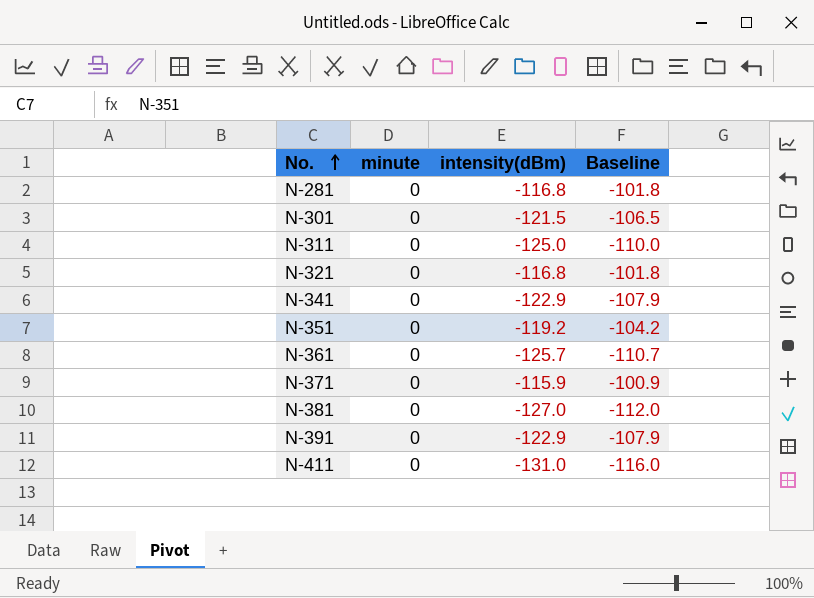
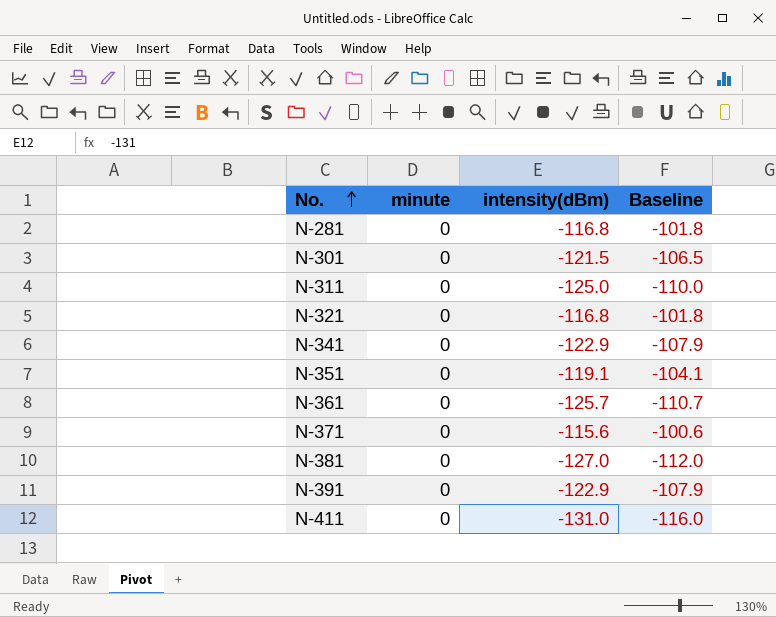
N-351 | intensity(dBm): -119.2 -> -119.1
N-351 | Baseline: -104.2 -> -104.1
N-371 | intensity(dBm): -115.9 -> -115.6
N-371 | Baseline: -100.9 -> -100.6

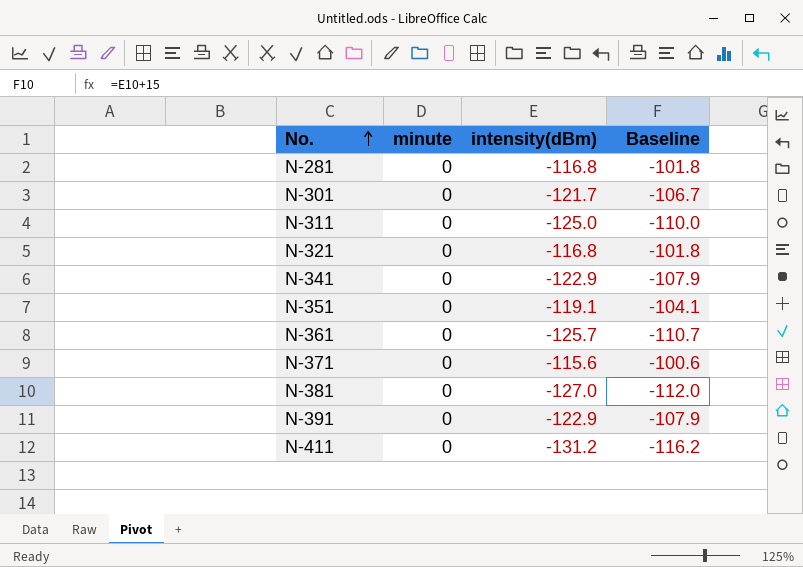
N-301 | intensity(dBm): -121.5 -> -121.7
N-301 | Baseline: -106.5 -> -106.7
N-411 | intensity(dBm): -131.0 -> -131.2
N-411 | Baseline: -116.0 -> -116.2

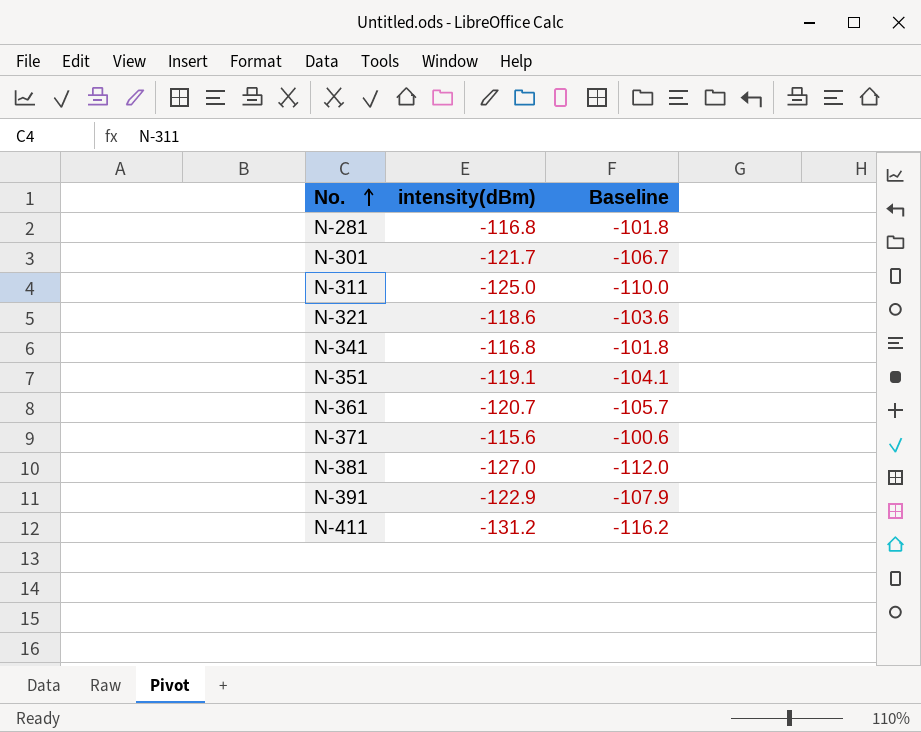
column minute | position: 2 -> none
N-321 | intensity(dBm): -116.8 -> -118.6
N-321 | Baseline: -101.8 -> -103.6
N-341 | intensity(dBm): -122.9 -> -116.8
N-341 | Baseline: -107.9 -> -101.8
N-361 | intensity(dBm): -125.7 -> -120.7
N-361 | Baseline: -110.7 -> -105.7

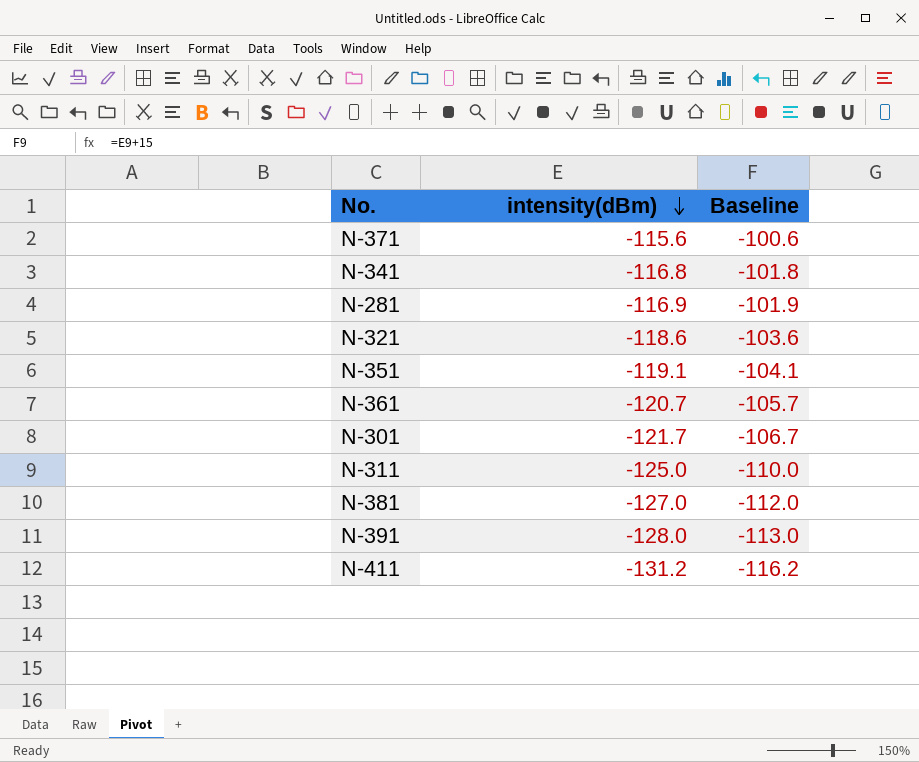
row order: No. ascending -> intensity(dBm) descending
N-281 | intensity(dBm): -116.8 -> -116.9
N-281 | Baseline: -101.8 -> -101.9
N-391 | intensity(dBm): -122.9 -> -128.0
N-391 | Baseline: -107.9 -> -113.0

